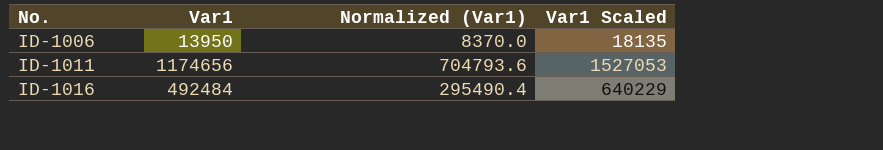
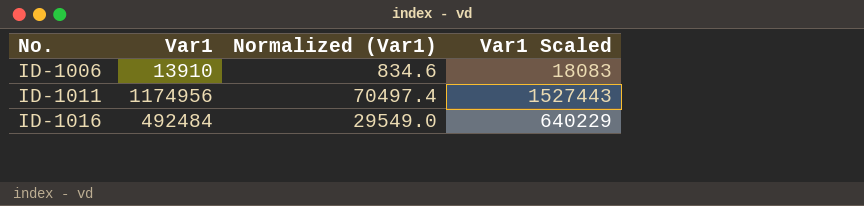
column Normalized (Var1) | formula: [Var1] * 0.6 -> [Var1] * 0.06
ID-1006 | Var1: 13950 -> 13910
ID-1006 | Var1 Scaled: 18135 -> 18083
ID-1011 | Var1: 1174656 -> 1174956
ID-1011 | Var1 Scaled: 1527053 -> 1527443

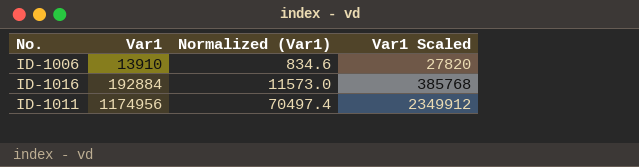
row order: No. ascending -> Var1 ascending
column Var1 Scaled | formula: [Var1] * 1.3 -> [Var1] * 2
ID-1016 | Var1: 492484 -> 192884
ID-1016 | Normalized (Var1): 29549.0 -> 11573.0

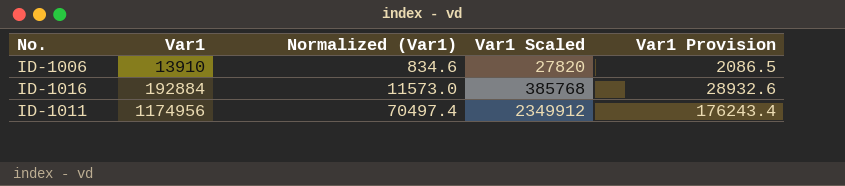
column Var1 Provision | formula: none -> [Var1] * 0.15

